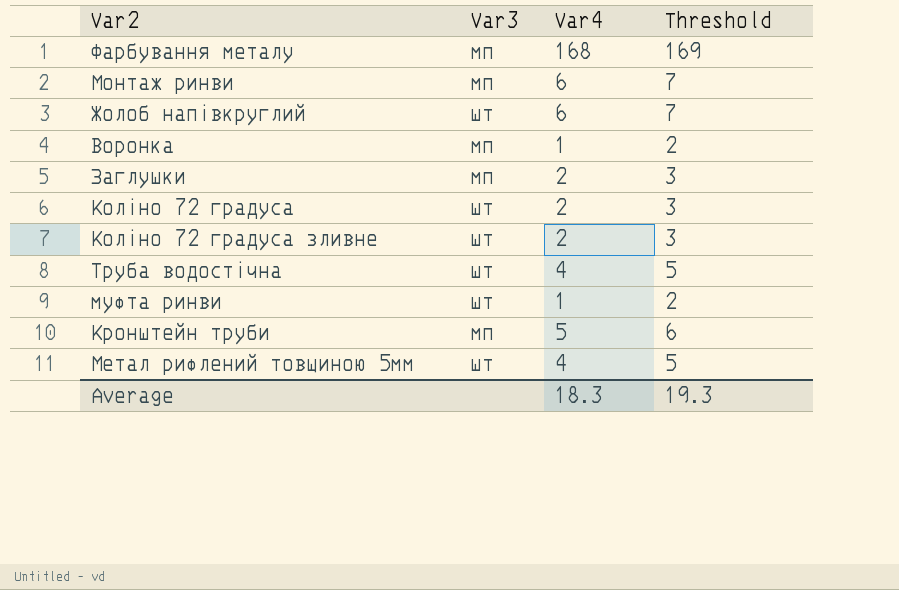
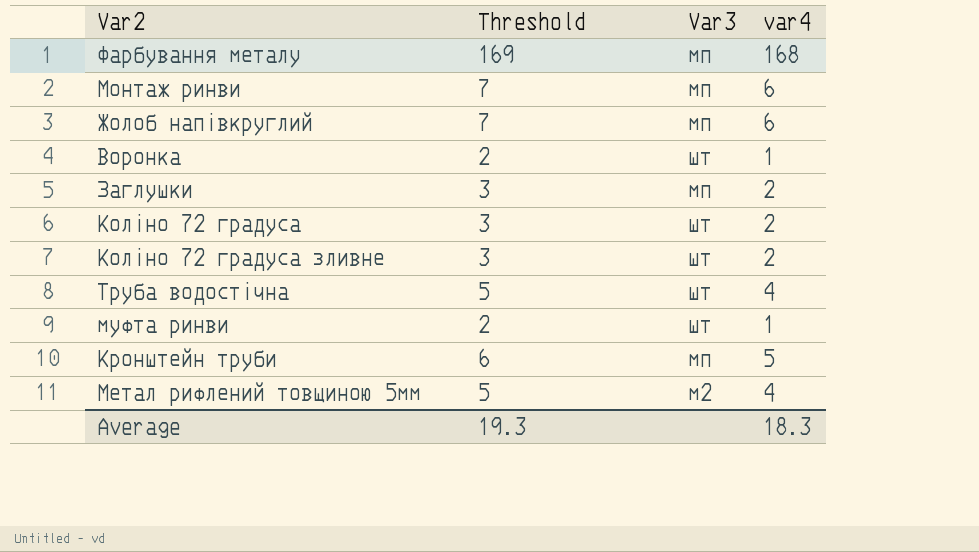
column Threshold | position: 4 -> 2
column name: Var4 -> var4
Жолоб напівкруглий | Var3: шт -> мп
Воронка | Var3: мп -> шт
Метал рифлений товщиною 5мм | Var3: шт -> м2

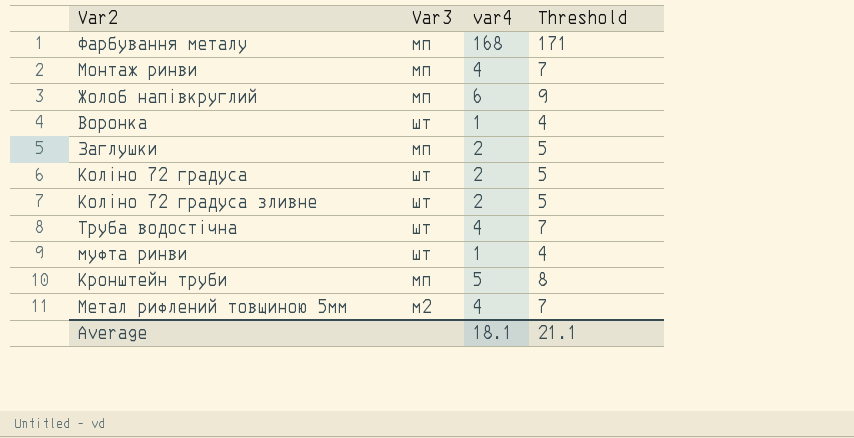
column Threshold | formula: [var4] + 1 -> [var4] + 3
column Threshold | position: 2 -> 4
Монтаж ринви | var4: 6 -> 4
Average | var4: 18.3 -> 18.1
Average | Threshold: 19.3 -> 21.1

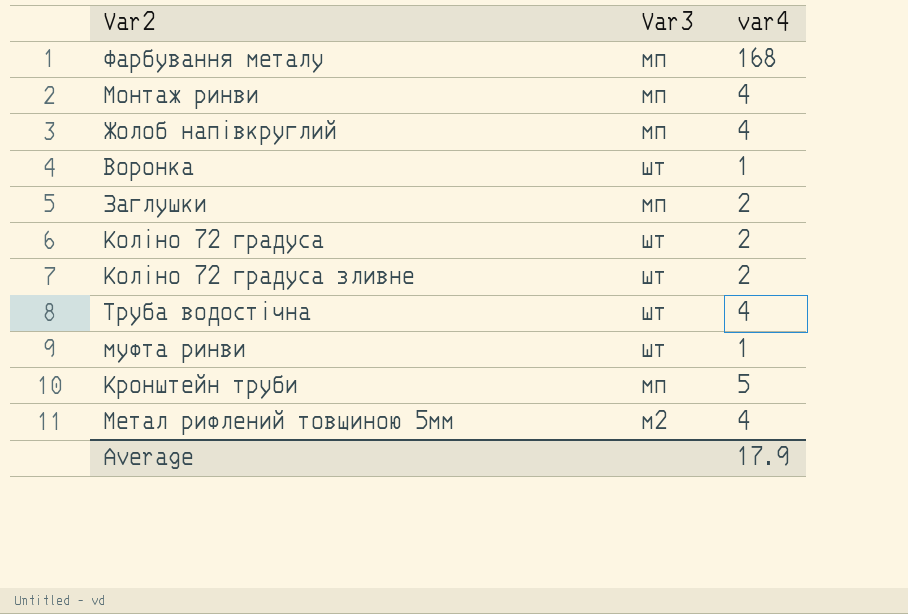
column Threshold | formula: [var4] + 3 -> none
Жолоб напівкруглий | var4: 6 -> 4
Average | var4: 18.1 -> 17.9

